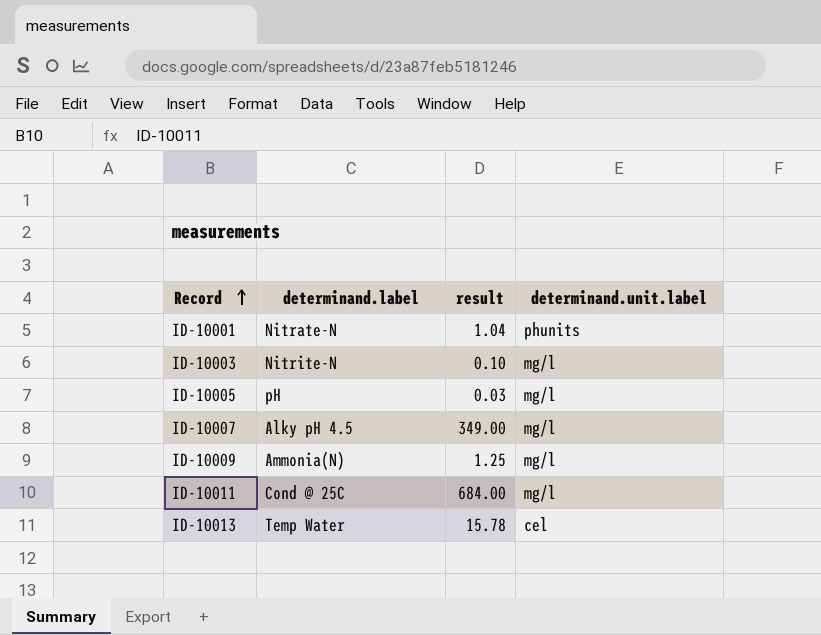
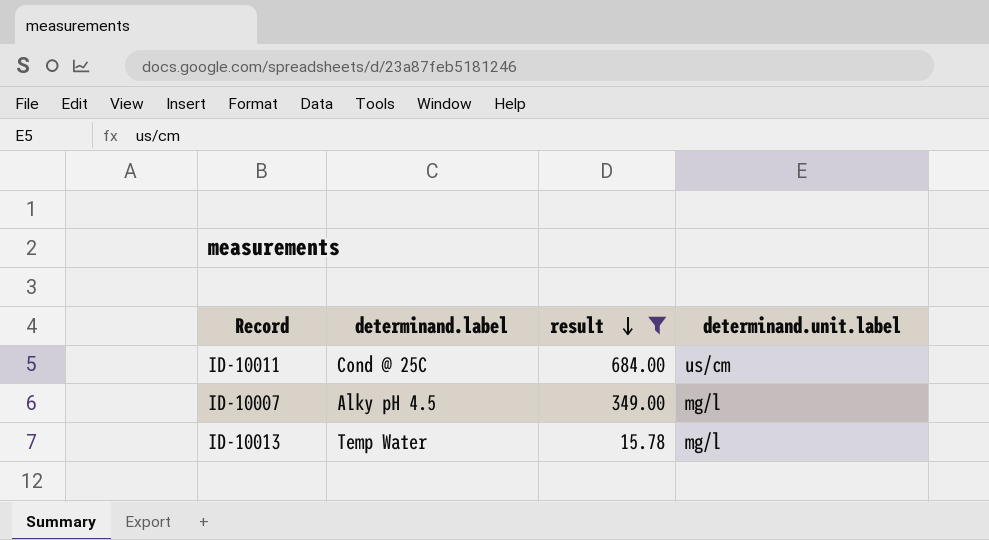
filter: none -> result >= 15.78
row order: Record ascending -> result descending
ID-10011 | determinand.unit.label: mg/l -> us/cm
ID-10013 | determinand.unit.label: cel -> mg/l

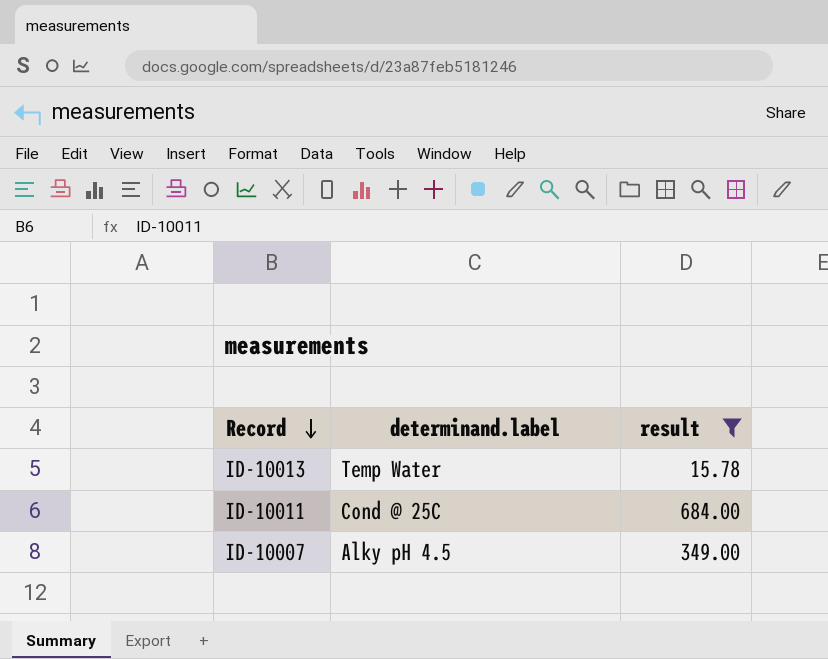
row order: result descending -> Record descending
column determinand.unit.label | position: 4 -> none

